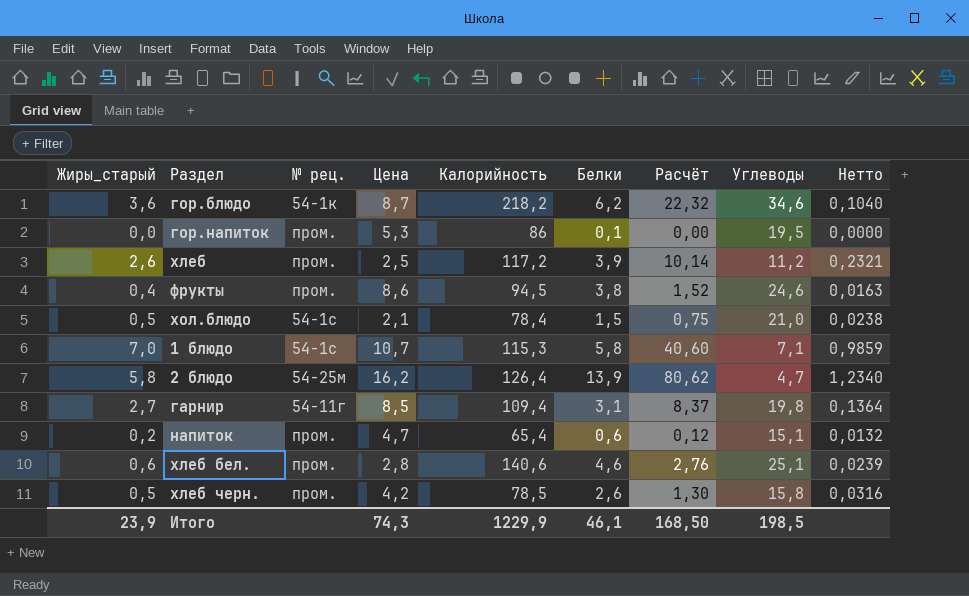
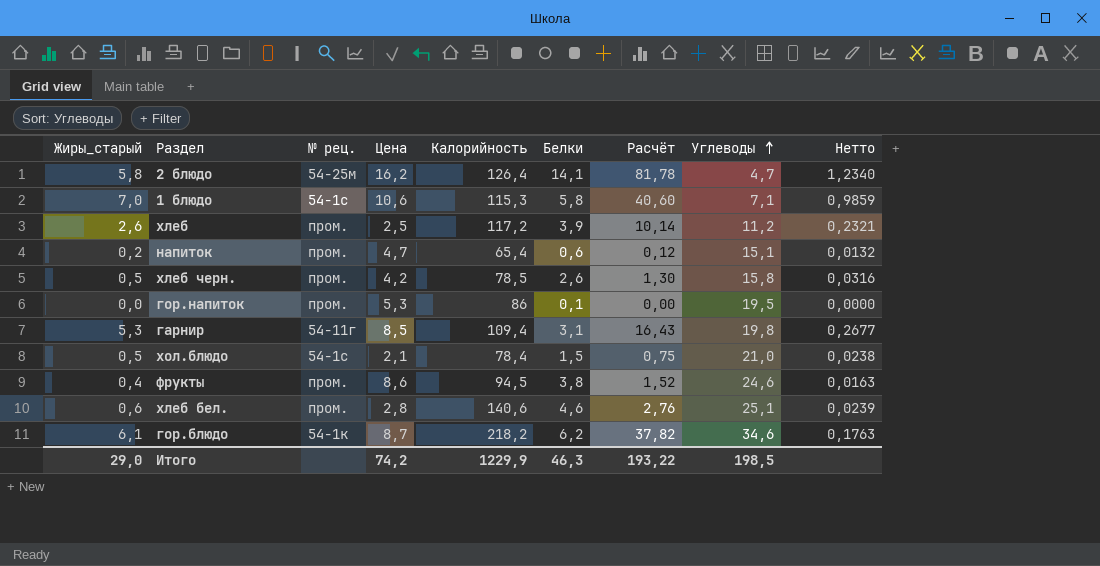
row order: none -> Углеводы ascending
2 блюдо | Белки: 13,9 -> 14,1
2 блюдо | Расчёт: 80,62 -> 81,78
1 блюдо | Цена: 10,7 -> 10,6
гарнир | Жиры_старый: 2,7 -> 5,3
гарнир | Расчёт: 8,37 -> 16,43
гарнир | Нетто: 0,1364 -> 0,2677
гор.блюдо | Жиры_старый: 3,6 -> 6,1
гор.блюдо | Расчёт: 22,32 -> 37,82
гор.блюдо | Нетто: 0,1040 -> 0,1763
Итого | Жиры_старый: 23,9 -> 29,0
Итого | Цена: 74,3 -> 74,2
Итого | Белки: 46,1 -> 46,3
Итого | Расчёт: 168,50 -> 193,22

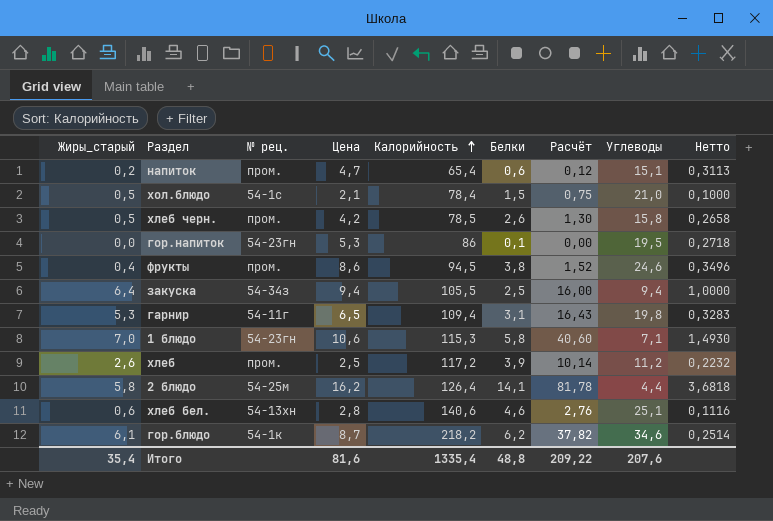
row order: Углеводы ascending -> Калорийность ascending
column Нетто | formula: [Жиры_старый] / [Углеводы] -> [Цена] / [Углеводы]
гор.напиток | № рец.: пром. -> 54-23гн
row закуска: none -> 6,4 | 54-34з | 9,4 | 105,5 | 2,5 | 16,00 | 9,4 | 1,0000
гарнир | Цена: 8,5 -> 6,5
1 блюдо | № рец.: 54-1с -> 54-23гн
2 блюдо | Углеводы: 4,7 -> 4,4
хлеб бел. | № рец.: пром. -> 54-13хн
Итого | Жиры_старый: 29,0 -> 35,4
Итого | Цена: 74,2 -> 81,6
Итого | Калорийность: 1229,9 -> 1335,4
Итого | Белки: 46,3 -> 48,8
Итого | Расчёт: 193,22 -> 209,22
Итого | Углеводы: 198,5 -> 207,6

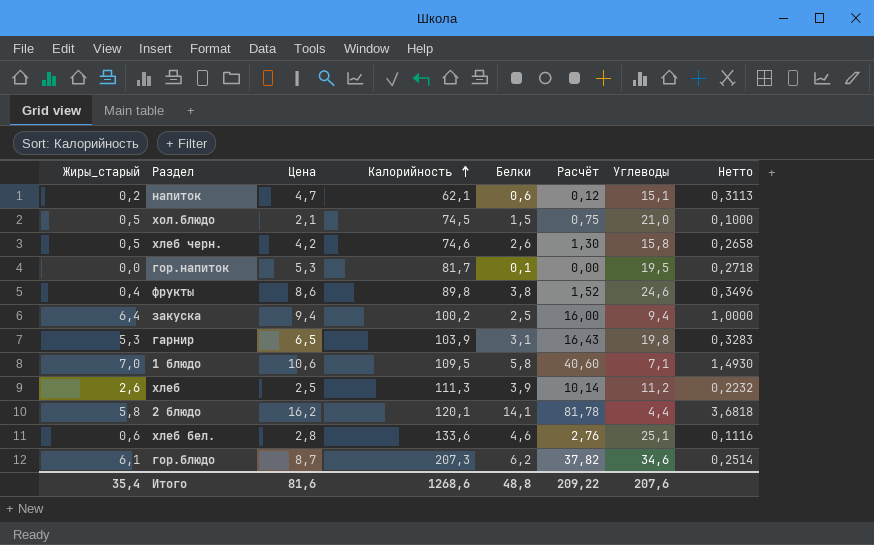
column № рец. | position: 3 -> none
напиток | Калорийность: 65,4 -> 62,1
хол.блюдо | Калорийность: 78,4 -> 74,5
хлеб черн. | Калорийность: 78,5 -> 74,6
гор.напиток | Калорийность: 86 -> 81,7
фрукты | Калорийность: 94,5 -> 89,8
закуска | Калорийность: 105,5 -> 100,2
гарнир | Калорийность: 109,4 -> 103,9
1 блюдо | Калорийность: 115,3 -> 109,5
хлеб | Калорийность: 117,2 -> 111,3
2 блюдо | Калорийность: 126,4 -> 120,1
хлеб бел. | Калорийность: 140,6 -> 133,6
гор.блюдо | Калорийность: 218,2 -> 207,3
Итого | Калорийность: 1335,4 -> 1268,6

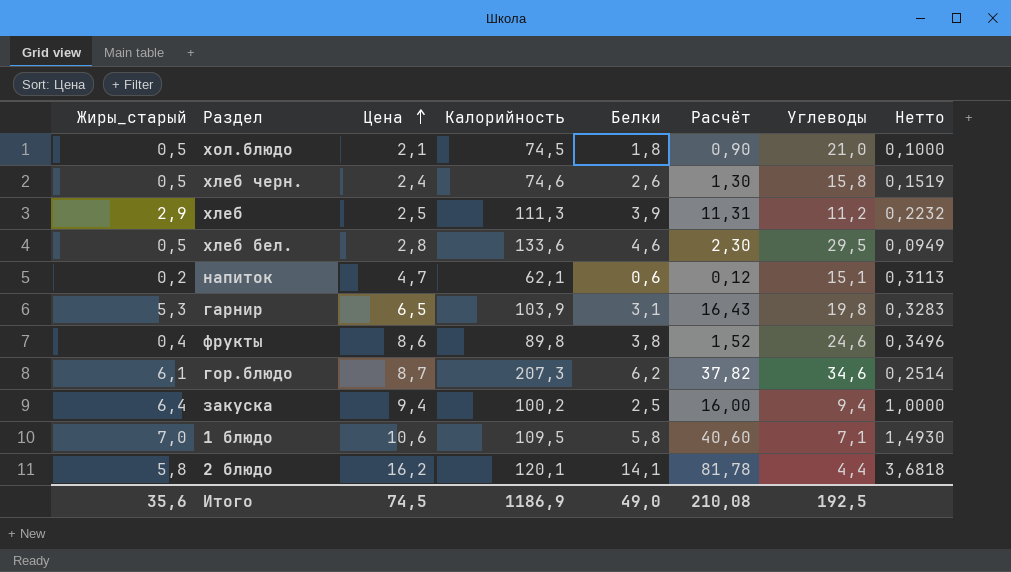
row order: Калорийность ascending -> Цена ascending
row гор.напиток: 0,0 | 5,3 | 81,7 | 0,1 | 0,00 | 19,5 | 0,2718 -> none
хол.блюдо | Белки: 1,5 -> 1,8
хол.блюдо | Расчёт: 0,75 -> 0,90
хлеб черн. | Цена: 4,2 -> 2,4
хлеб черн. | Нетто: 0,2658 -> 0,1519
хлеб | Жиры_старый: 2,6 -> 2,9
хлеб | Расчёт: 10,14 -> 11,31
хлеб бел. | Жиры_старый: 0,6 -> 0,5
хлеб бел. | Расчёт: 2,76 -> 2,30
хлеб бел. | Углеводы: 25,1 -> 29,5
хлеб бел. | Нетто: 0,1116 -> 0,0949
Итого | Жиры_старый: 35,4 -> 35,6
Итого | Цена: 81,6 -> 74,5
Итого | Калорийность: 1268,6 -> 1186,9
Итого | Белки: 48,8 -> 49,0
Итого | Расчёт: 209,22 -> 210,08
Итого | Углеводы: 207,6 -> 192,5

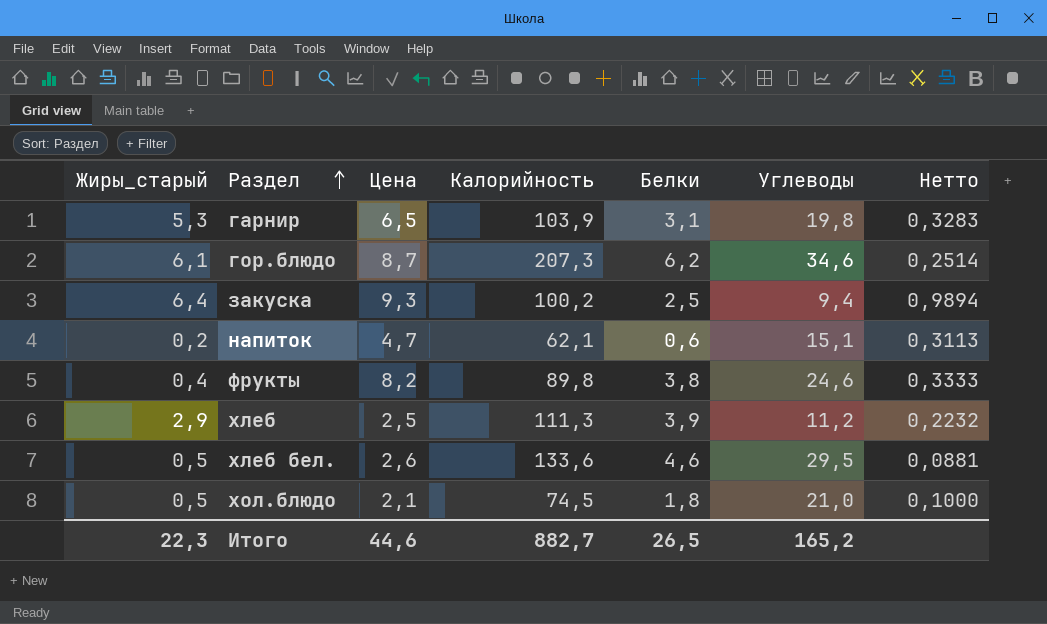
row order: Цена ascending -> Раздел ascending
column Расчёт | formula: [Жиры_старый] * [Белки] -> none
row хлеб черн.: 0,5 | 2,4 | 74,6 | 2,6 | 1,30 | 15,8 | 0,1519 -> none
row 1 блюдо: 7,0 | 10,6 | 109,5 | 5,8 | 40,60 | 7,1 | 1,4930 -> none
row 2 блюдо: 5,8 | 16,2 | 120,1 | 14,1 | 81,78 | 4,4 | 3,6818 -> none
закуска | Цена: 9,4 -> 9,3
закуска | Нетто: 1,0000 -> 0,9894
фрукты | Цена: 8,6 -> 8,2
фрукты | Нетто: 0,3496 -> 0,3333
хлеб бел. | Цена: 2,8 -> 2,6
хлеб бел. | Нетто: 0,0949 -> 0,0881
Итого | Жиры_старый: 35,6 -> 22,3
Итого | Цена: 74,5 -> 44,6
Итого | Калорийность: 1186,9 -> 882,7
Итого | Белки: 49,0 -> 26,5
Итого | Углеводы: 192,5 -> 165,2

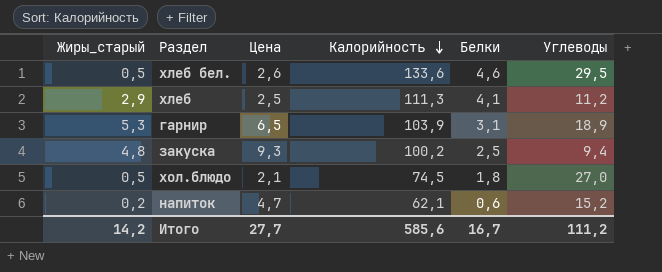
row order: Раздел ascending -> Калорийность descending
column Нетто | formula: [Цена] / [Углеводы] -> none
row гор.блюдо: 6,1 | 8,7 | 207,3 | 6,2 | 34,6 | 0,2514 -> none
row фрукты: 0,4 | 8,2 | 89,8 | 3,8 | 24,6 | 0,3333 -> none
хлеб | Белки: 3,9 -> 4,1
гарнир | Углеводы: 19,8 -> 18,9
закуска | Жиры_старый: 6,4 -> 4,8
хол.блюдо | Углеводы: 21,0 -> 27,0
напиток | Углеводы: 15,1 -> 15,2
Итого | Жиры_старый: 22,3 -> 14,2
Итого | Цена: 44,6 -> 27,7
Итого | Калорийность: 882,7 -> 585,6
Итого | Белки: 26,5 -> 16,7
Итого | Углеводы: 165,2 -> 111,2

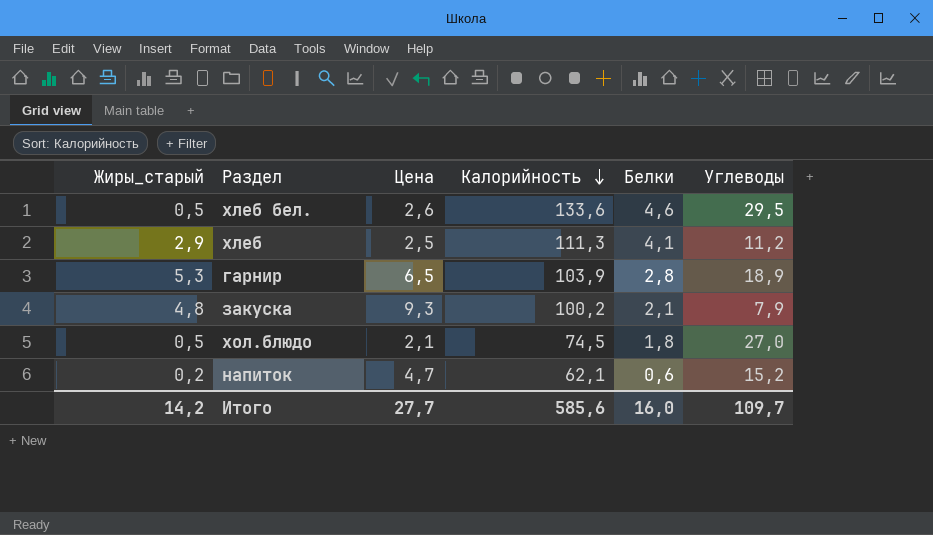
гарнир | Белки: 3,1 -> 2,8
закуска | Белки: 2,5 -> 2,1
закуска | Углеводы: 9,4 -> 7,9
Итого | Белки: 16,7 -> 16,0
Итого | Углеводы: 111,2 -> 109,7

